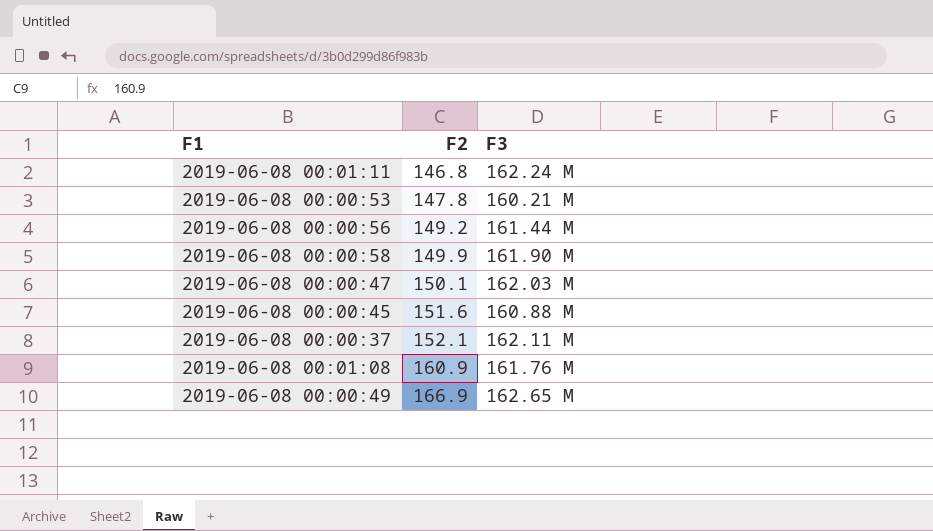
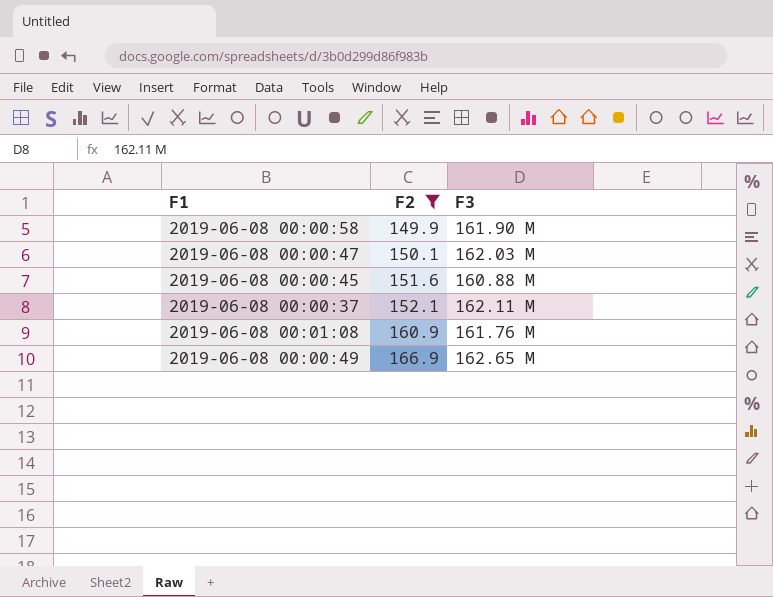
filter: none -> F2 >= 149.9

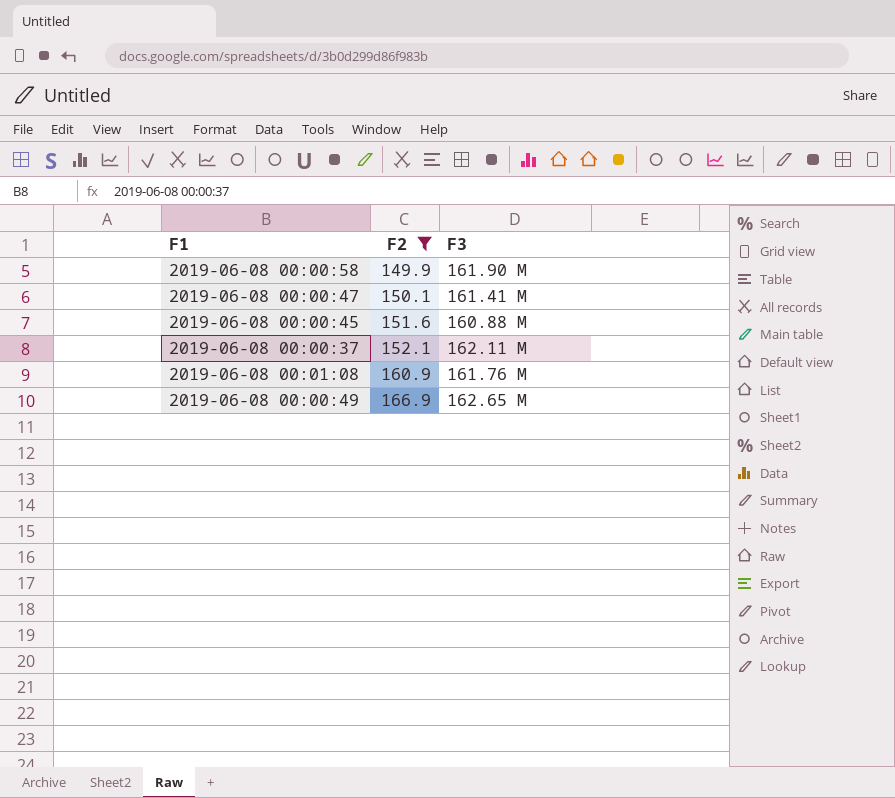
2019-06-08 00:00:47 | F3: 162.03 M -> 161.41 M

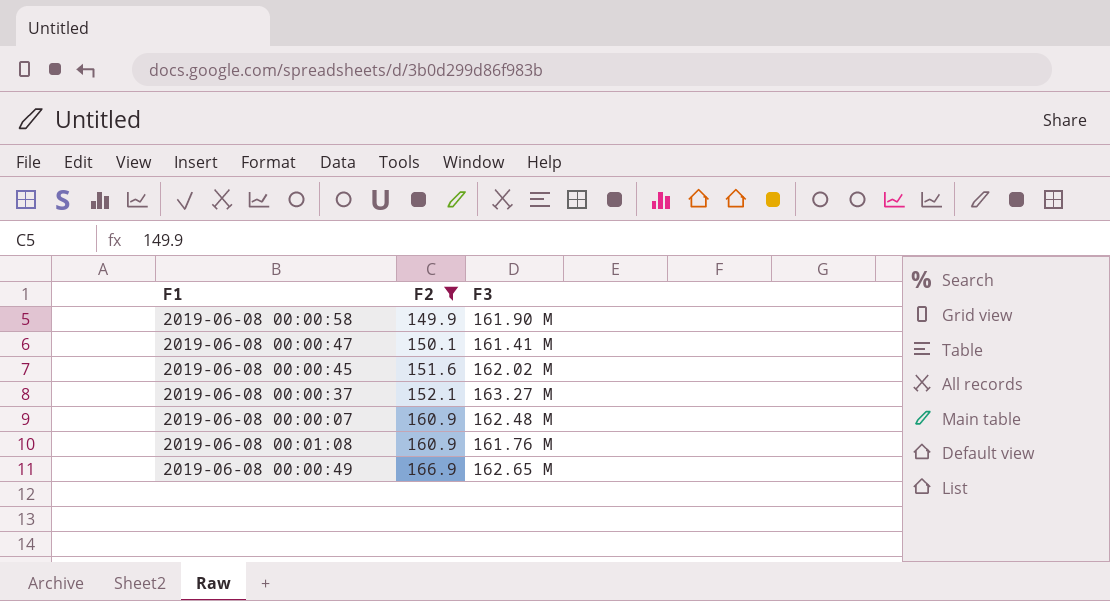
2019-06-08 00:00:45 | F3: 160.88 M -> 162.02 M
2019-06-08 00:00:37 | F3: 162.11 M -> 163.27 M
row 2019-06-08 00:00:07: none -> 160.9 | 162.48 M

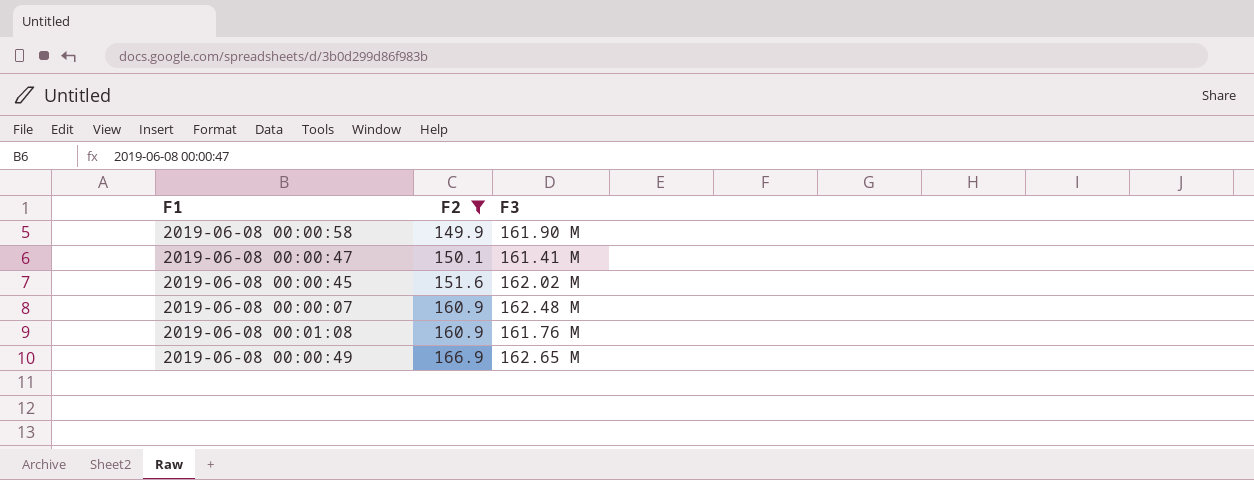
row 2019-06-08 00:00:37: 152.1 | 163.27 M -> none

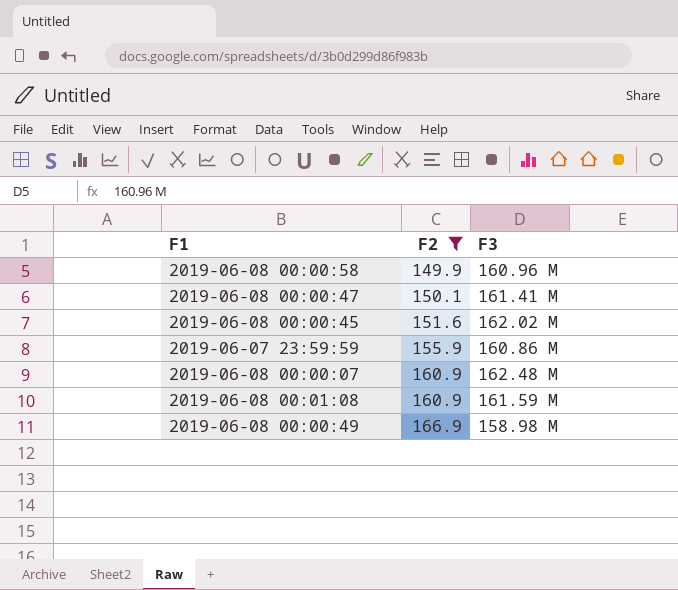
2019-06-08 00:00:58 | F3: 161.90 M -> 160.96 M
row 2019-06-07 23:59:59: none -> 155.9 | 160.86 M
2019-06-08 00:01:08 | F3: 161.76 M -> 161.59 M
2019-06-08 00:00:49 | F3: 162.65 M -> 158.98 M

